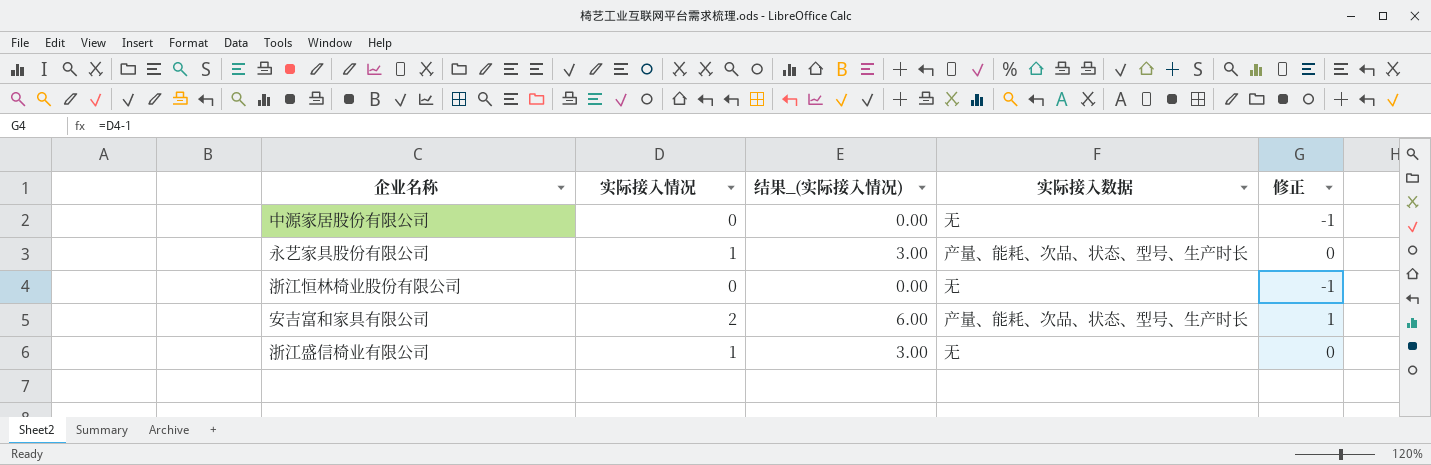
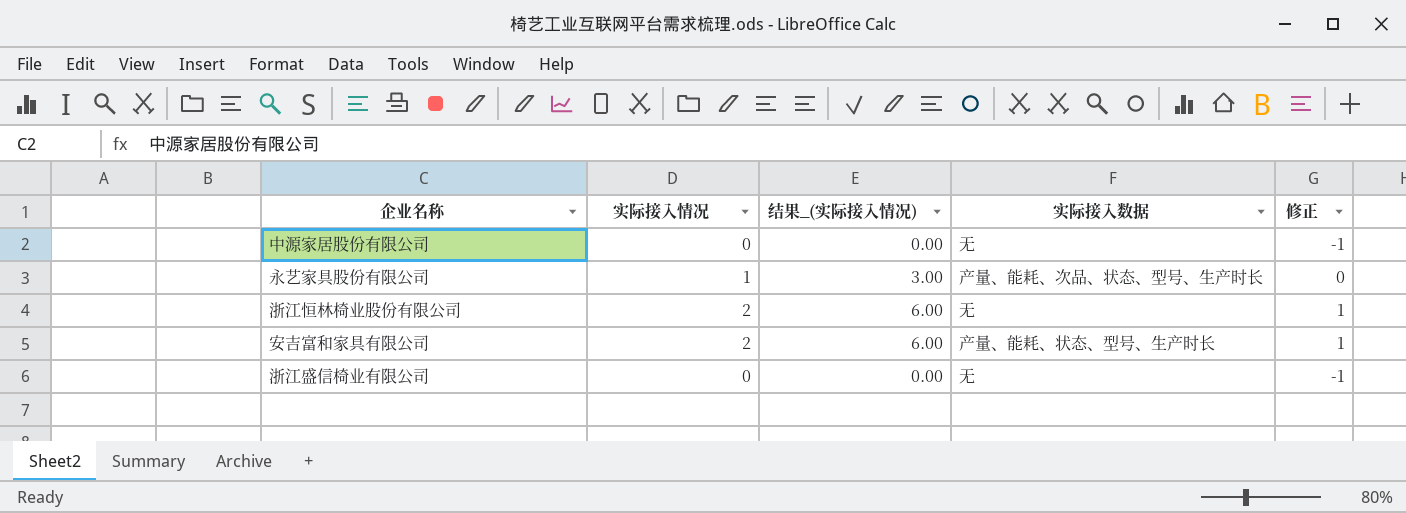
浙江恒林椅业股份有限公司 | 实际接入情况: 0 -> 2
浙江恒林椅业股份有限公司 | 结果_(实际接入情况): 0.00 -> 6.00
浙江恒林椅业股份有限公司 | 修正: -1 -> 1
安吉富和家具有限公司 | 实际接入数据: 产量、能耗、次品、状态、型号、生产时长 -> 产量、能耗、状态、型号、生产时长
浙江盛信椅业有限公司 | 实际接入情况: 1 -> 0
浙江盛信椅业有限公司 | 结果_(实际接入情况): 3.00 -> 0.00
浙江盛信椅业有限公司 | 修正: 0 -> -1

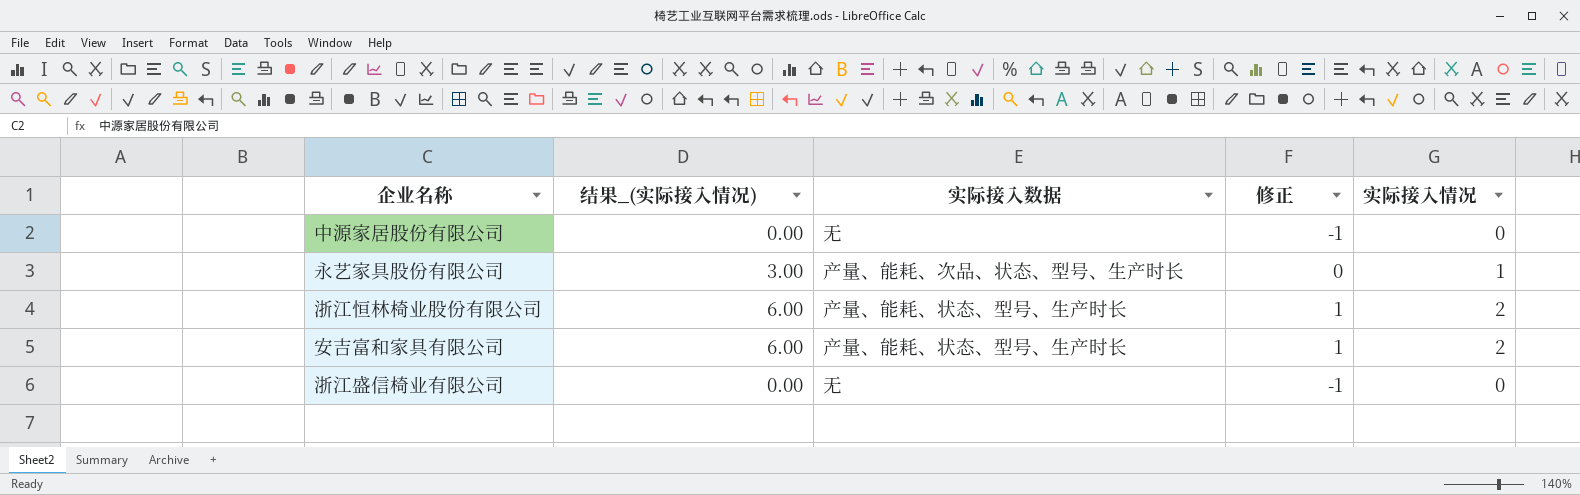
column 实际接入情况 | position: 2 -> 5
浙江恒林椅业股份有限公司 | 实际接入数据: 无 -> 产量、能耗、状态、型号、生产时长

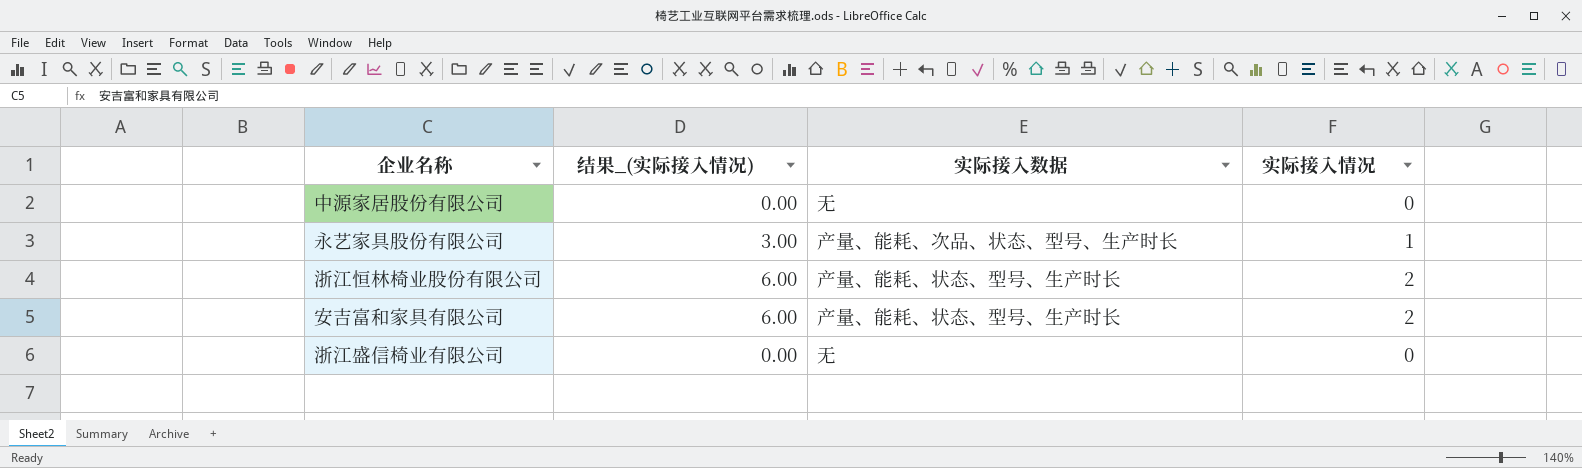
column 修正 | formula: [实际接入情况] - 1 -> none

